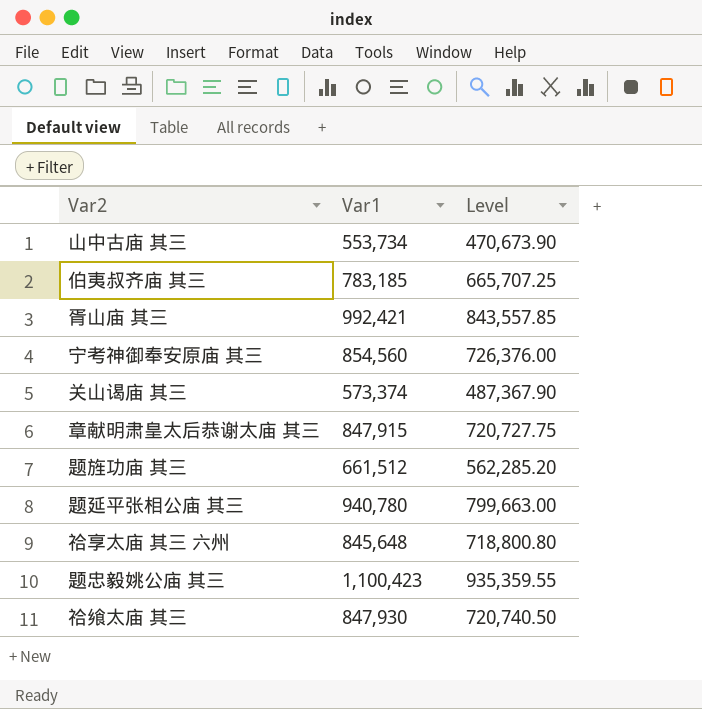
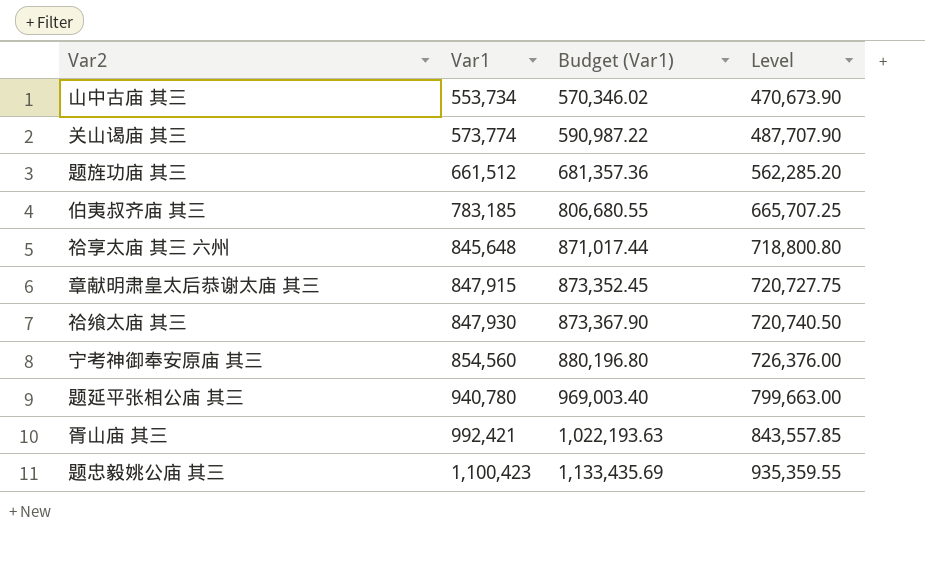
row order: none -> Var1 ascending
column Budget (Var1) | formula: none -> [Var1] * 1.03
关山谒庙 其三 | Var1: 573,374 -> 573,774
关山谒庙 其三 | Level: 487,367.90 -> 487,707.90

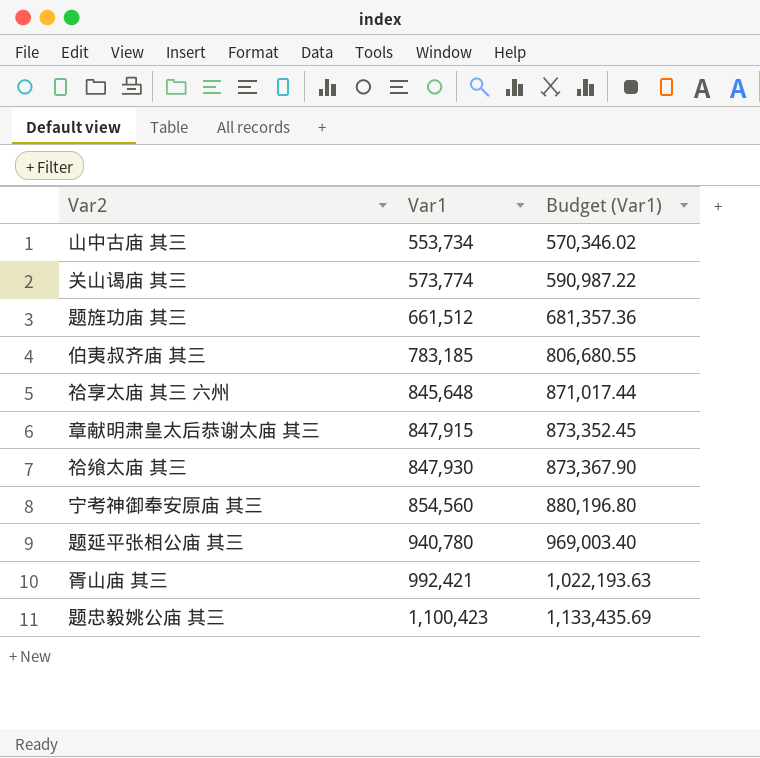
column Level | formula: [Var1] * 0.85 -> none

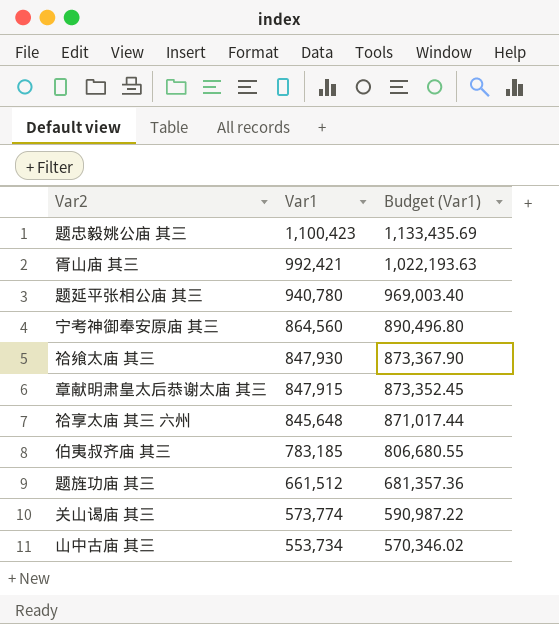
row order: Var1 ascending -> Var1 descending
宁考神御奉安原庙 其三 | Var1: 854,560 -> 864,560
宁考神御奉安原庙 其三 | Budget (Var1): 880,196.80 -> 890,496.80

